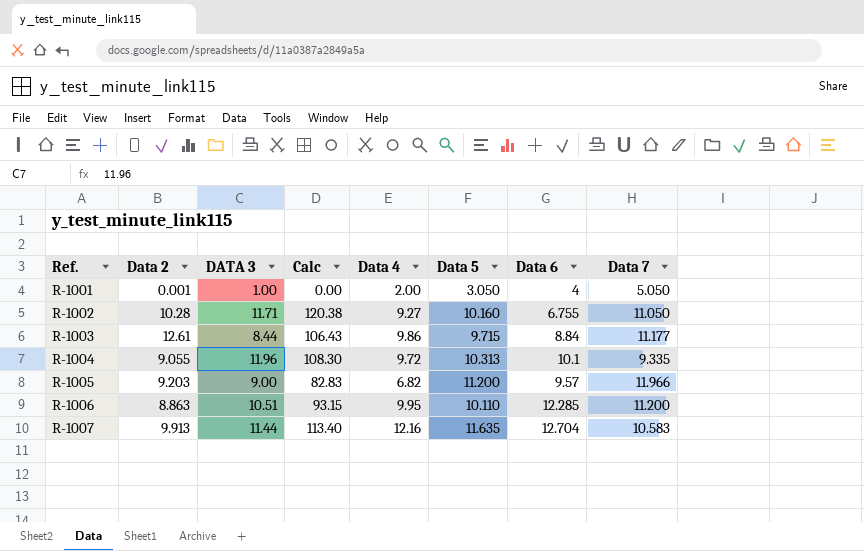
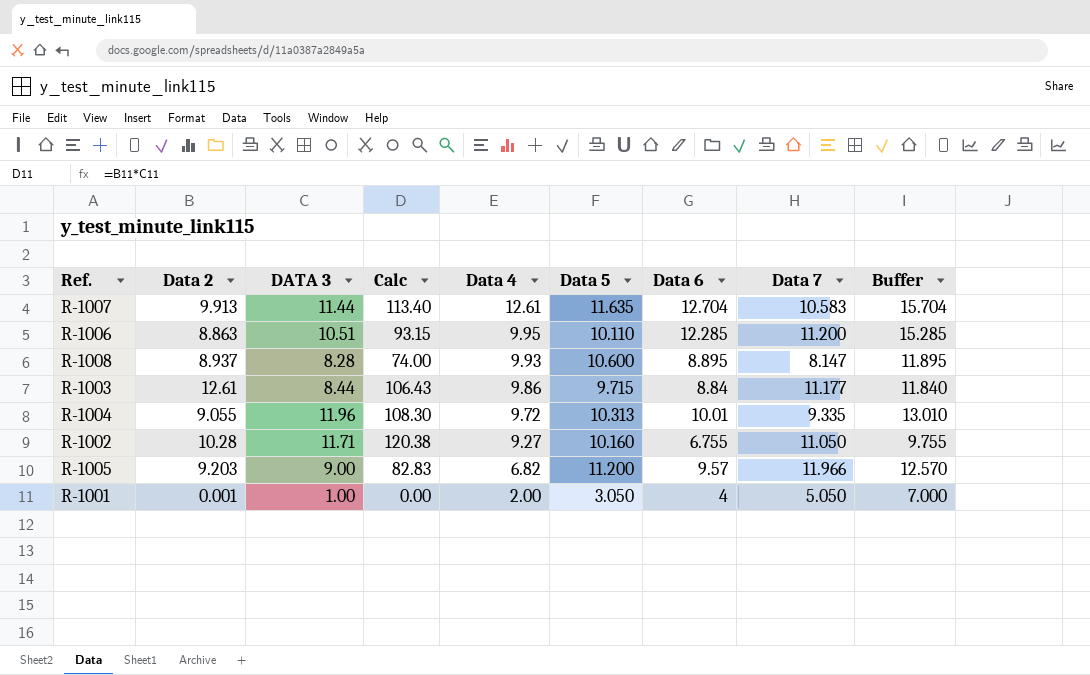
row order: Ref. ascending -> Data 4 descending
column Buffer | formula: none -> [Data 6] + 3
R-1007 | Data 4: 12.16 -> 12.61
row R-1008: none -> 8.937 | 8.28 | 74.00 | 9.93 | 10.600 | 8.895 | 8.147 | 11.895
R-1004 | Data 6: 10.1 -> 10.01

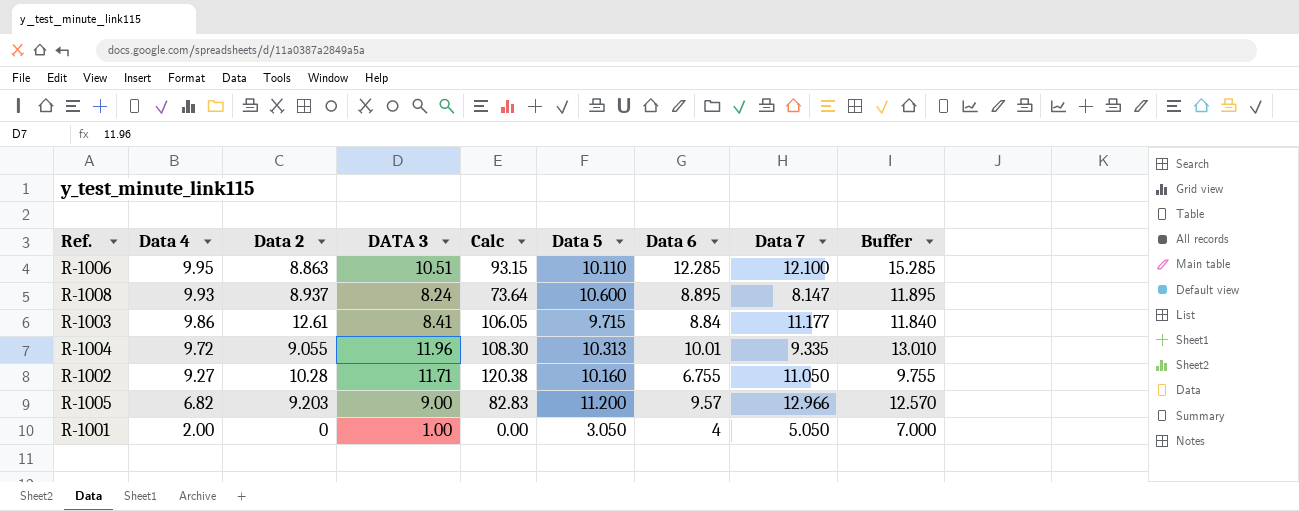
column Data 4 | position: 5 -> 2
row R-1007: 9.913 | 11.44 | 113.40 | 12.61 | 11.635 | 12.704 | 10.583 | 15.704 -> none
R-1006 | Data 7: 11.200 -> 12.100
R-1008 | DATA 3: 8.28 -> 8.24
R-1008 | Calc: 74.00 -> 73.64
R-1003 | DATA 3: 8.44 -> 8.41
R-1003 | Calc: 106.43 -> 106.05
R-1005 | Data 7: 11.966 -> 12.966
R-1001 | Data 2: 0.001 -> 0

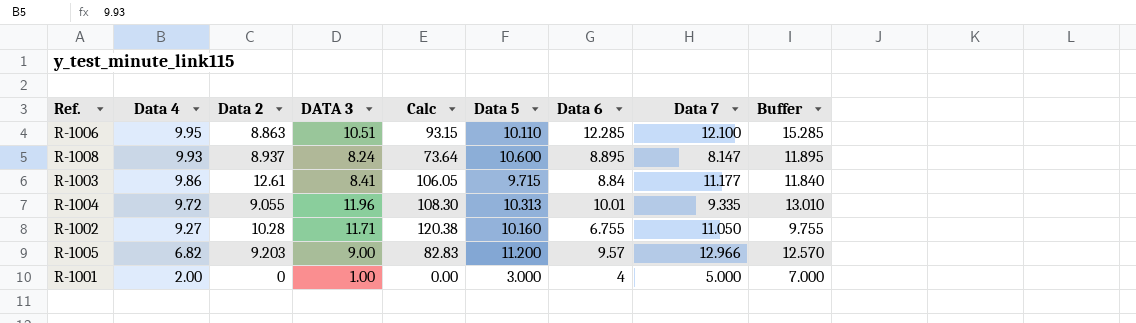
R-1001 | Data 5: 3.050 -> 3.000
R-1001 | Data 7: 5.050 -> 5.000

